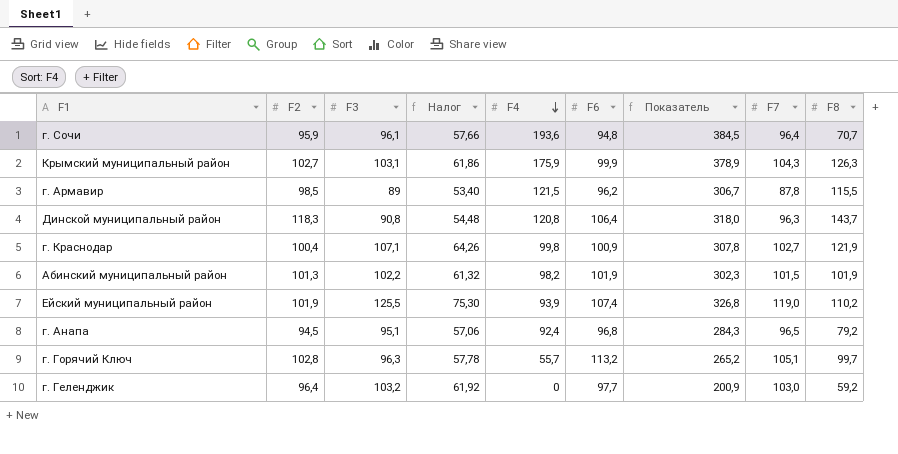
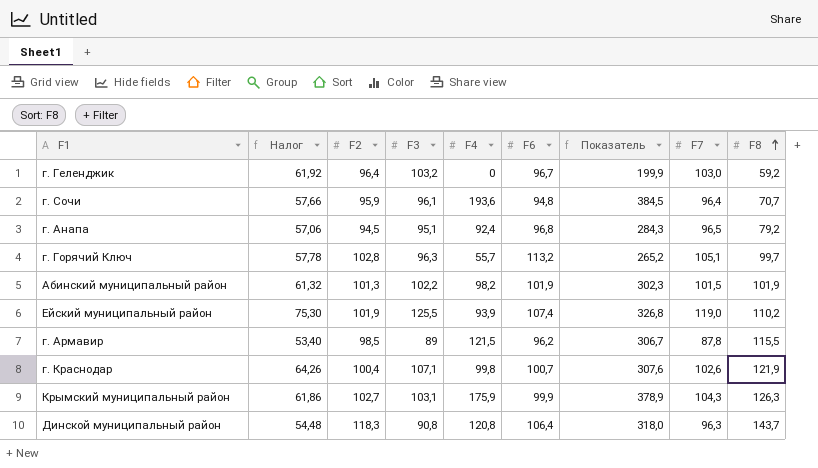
row order: F4 descending -> F8 ascending
column Налог | position: 4 -> 2
г. Геленджик | F6: 97,7 -> 96,7
г. Геленджик | Показатель: 200,9 -> 199,9
г. Краснодар | F6: 100,9 -> 100,7
г. Краснодар | Показатель: 307,8 -> 307,6
г. Краснодар | F7: 102,7 -> 102,6

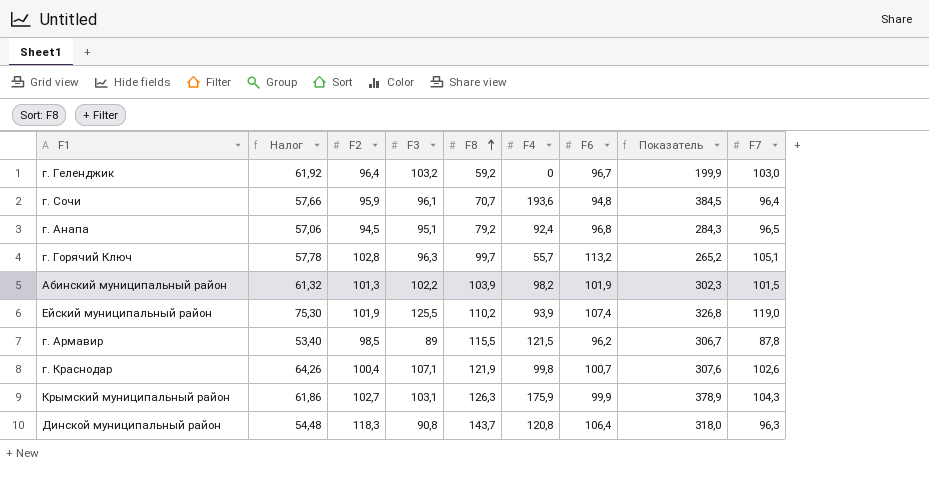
column F8 | position: 9 -> 5
Абинский муниципальный район | F8: 101,9 -> 103,9

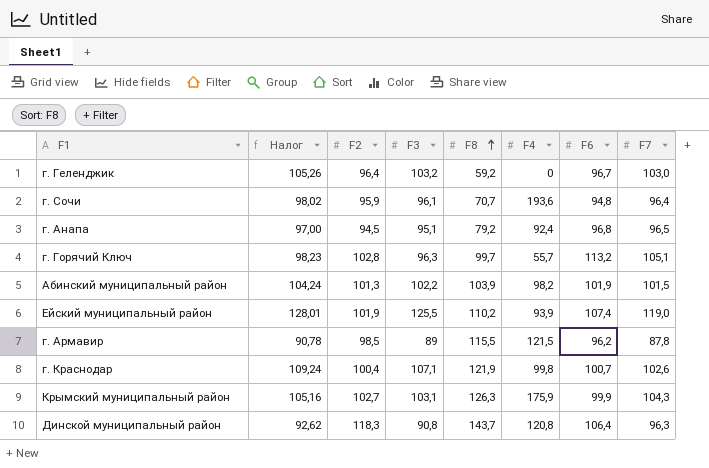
column Показатель | formula: [F3] + [F4] + [F6] -> none
column Налог | formula: [F3] * 0,6 -> [F3] * 1,02

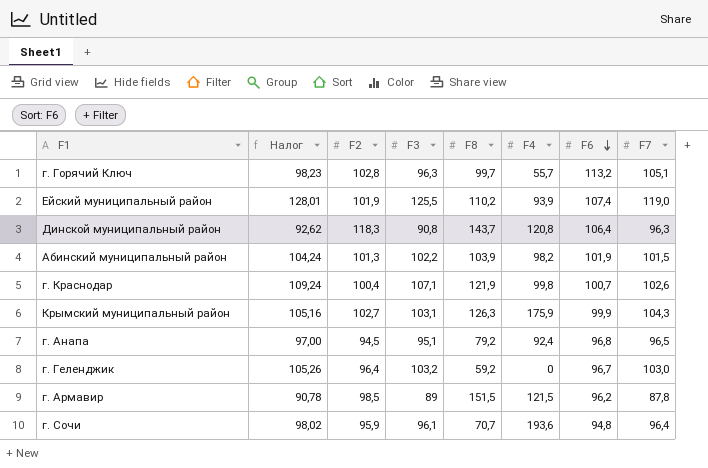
row order: F8 ascending -> F6 descending
г. Армавир | F8: 115,5 -> 151,5

